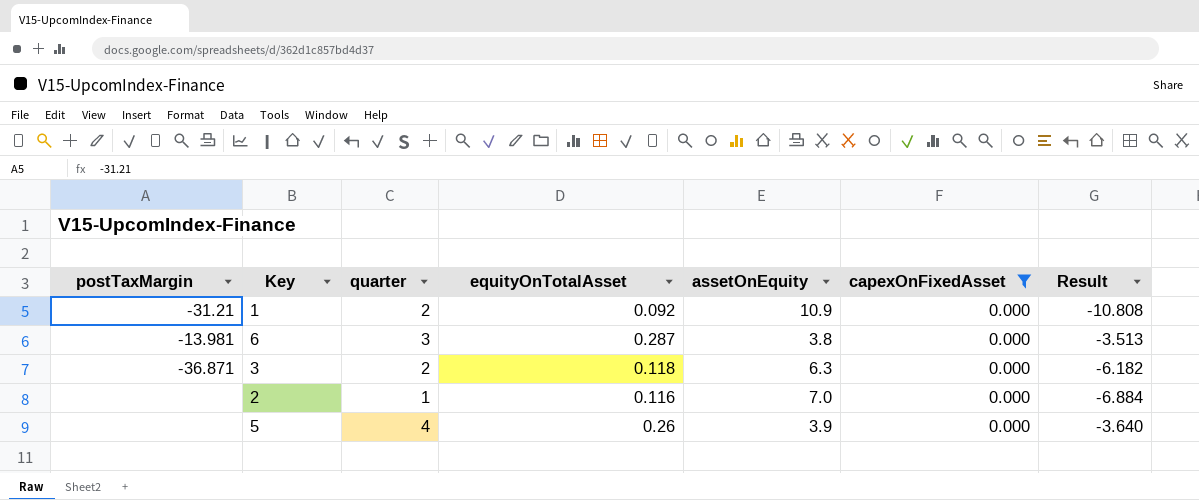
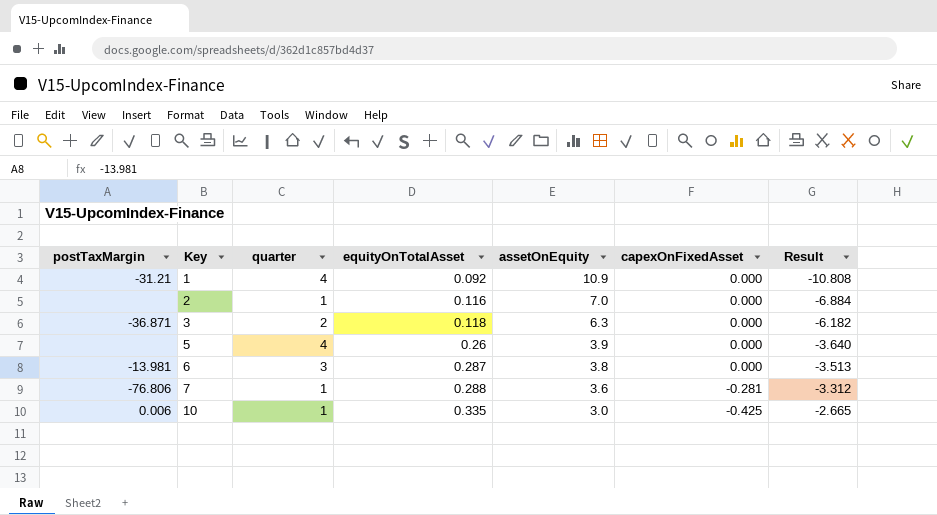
filter: capexOnFixedAsset = 0.000 -> none
row order: none -> Key ascending
1 | quarter: 2 -> 4

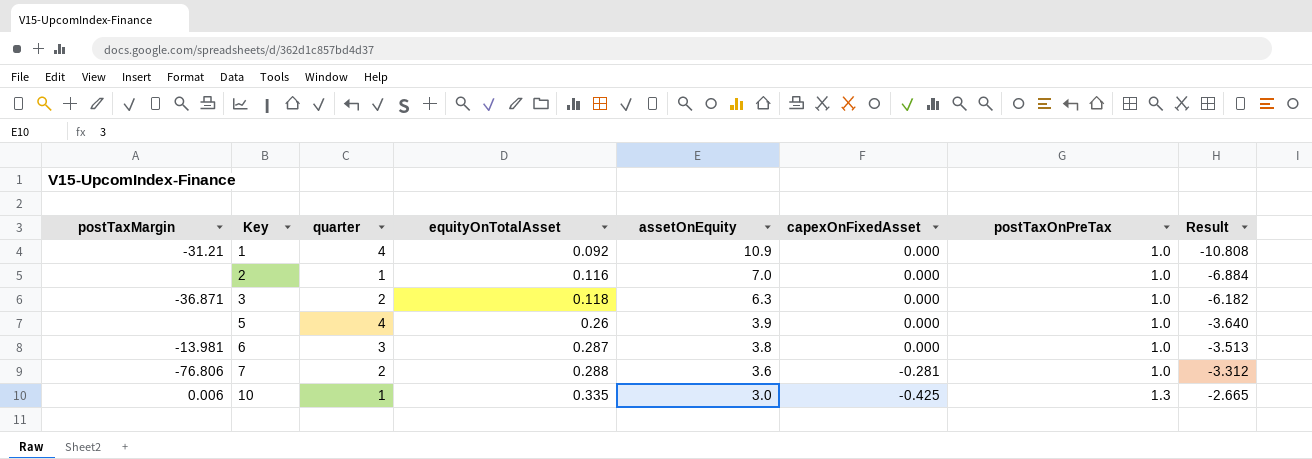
column postTaxOnPreTax | position: none -> 7
7 | quarter: 1 -> 2

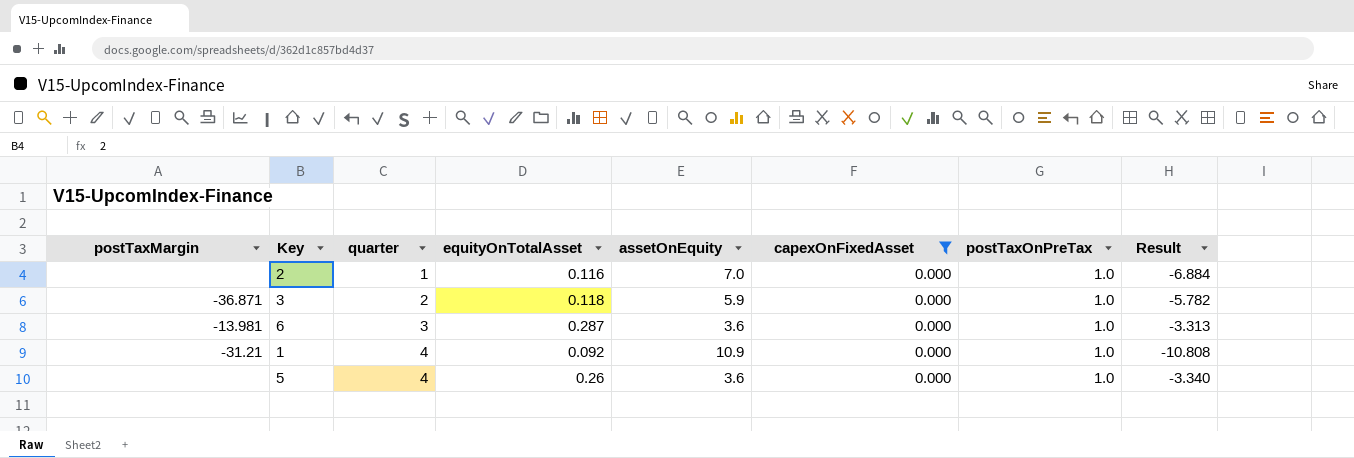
filter: none -> capexOnFixedAsset = 0.000
row order: Key ascending -> quarter ascending
3 | assetOnEquity: 6.3 -> 5.9
3 | Result: -6.182 -> -5.782
6 | assetOnEquity: 3.8 -> 3.6
6 | Result: -3.513 -> -3.313
5 | assetOnEquity: 3.9 -> 3.6
5 | Result: -3.640 -> -3.340

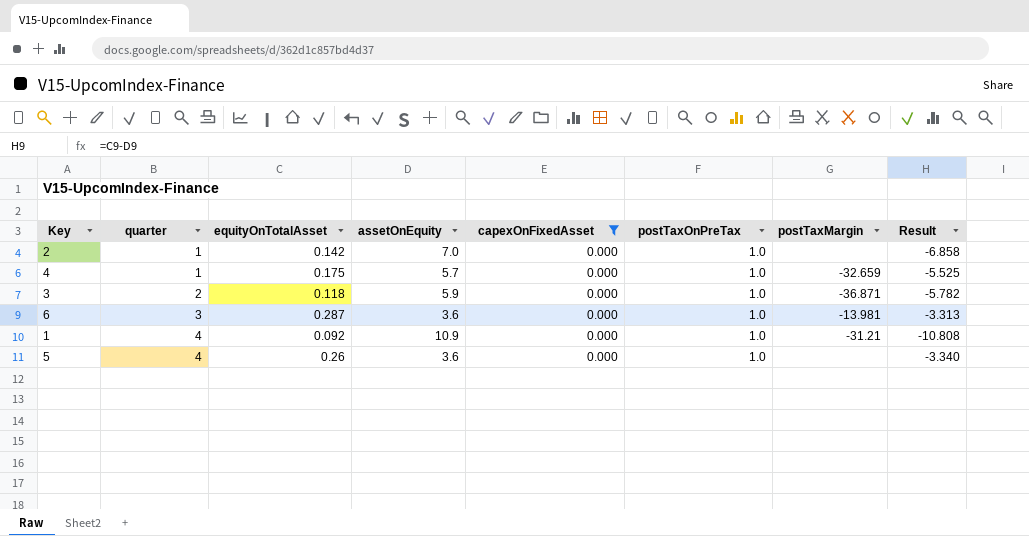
column postTaxMargin | position: 1 -> 7
2 | equityOnTotalAsset: 0.116 -> 0.142
2 | Result: -6.884 -> -6.858
row 4: none -> 1 | 0.175 | 5.7 | 0.000 | 1.0 | -32.659 | -5.525

